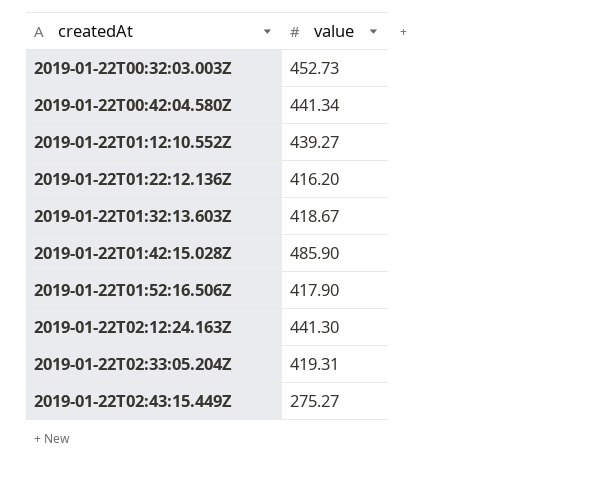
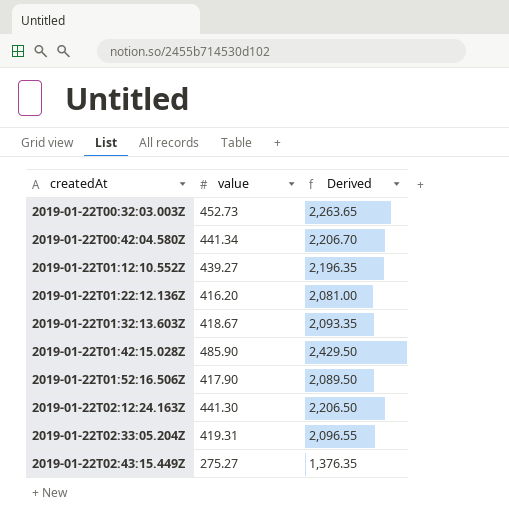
column Derived | formula: none -> [value] * 5

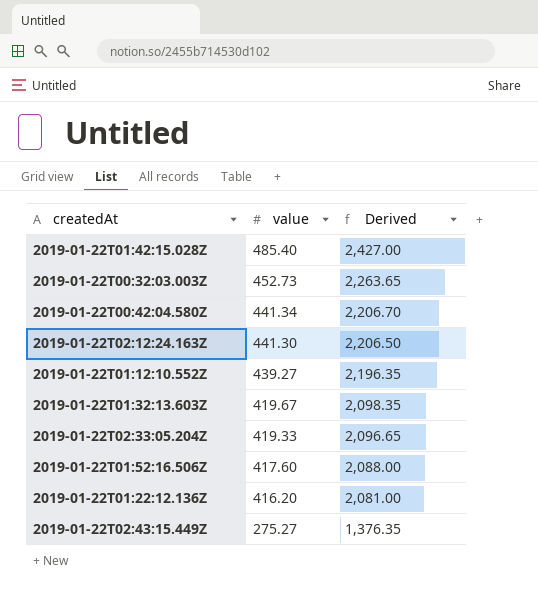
row order: createdAt ascending -> value descending
2019-01-22T01:42:15.028Z | value: 485.90 -> 485.40
2019-01-22T01:42:15.028Z | Derived: 2,429.50 -> 2,427.00
2019-01-22T01:32:13.603Z | value: 418.67 -> 419.67
2019-01-22T01:32:13.603Z | Derived: 2,093.35 -> 2,098.35
2019-01-22T02:33:05.204Z | value: 419.31 -> 419.33
2019-01-22T02:33:05.204Z | Derived: 2,096.55 -> 2,096.65
2019-01-22T01:52:16.506Z | value: 417.90 -> 417.60
2019-01-22T01:52:16.506Z | Derived: 2,089.50 -> 2,088.00

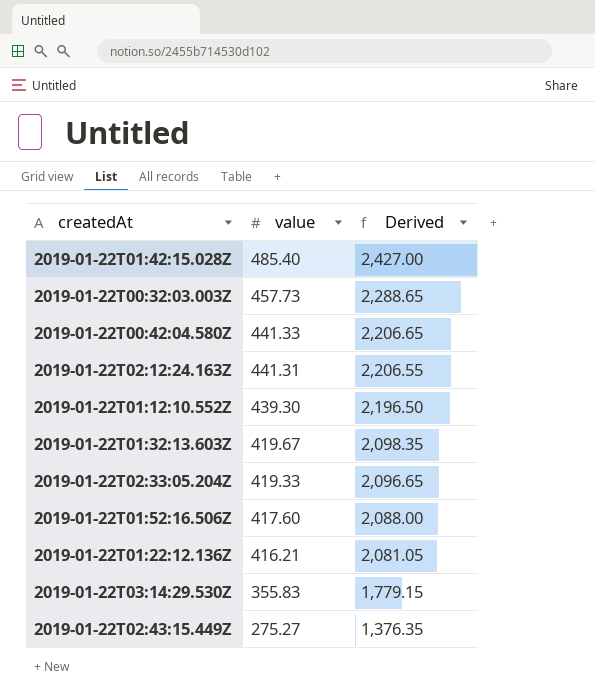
2019-01-22T00:32:03.003Z | value: 452.73 -> 457.73
2019-01-22T00:32:03.003Z | Derived: 2,263.65 -> 2,288.65
2019-01-22T00:42:04.580Z | value: 441.34 -> 441.33
2019-01-22T00:42:04.580Z | Derived: 2,206.70 -> 2,206.65
2019-01-22T02:12:24.163Z | value: 441.30 -> 441.31
2019-01-22T02:12:24.163Z | Derived: 2,206.50 -> 2,206.55
2019-01-22T01:12:10.552Z | value: 439.27 -> 439.30
2019-01-22T01:12:10.552Z | Derived: 2,196.35 -> 2,196.50
2019-01-22T01:22:12.136Z | value: 416.20 -> 416.21
2019-01-22T01:22:12.136Z | Derived: 2,081.00 -> 2,081.05
row 2019-01-22T03:14:29.530Z: none -> 355.83 | 1,779.15

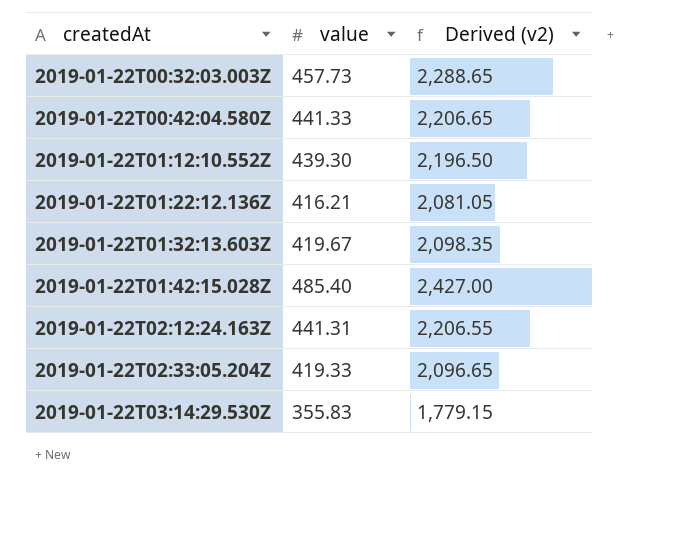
row order: value descending -> createdAt ascending
column name: Derived -> Derived (v2)
row 2019-01-22T01:52:16.506Z: 417.60 | 2,088.00 -> none
row 2019-01-22T02:43:15.449Z: 275.27 | 1,376.35 -> none

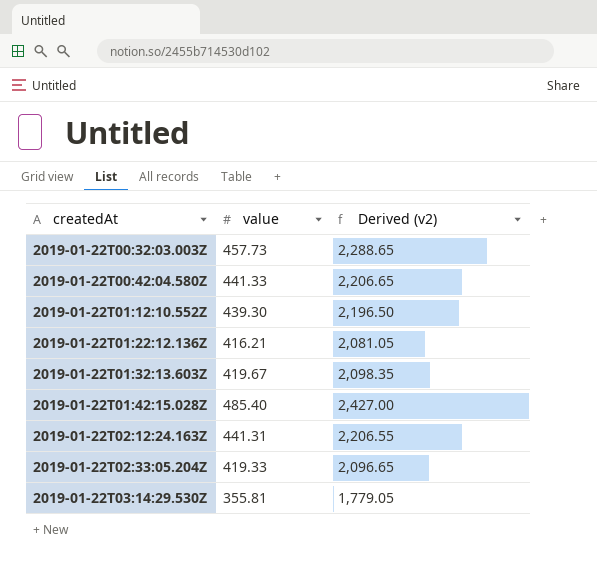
2019-01-22T03:14:29.530Z | value: 355.83 -> 355.81
2019-01-22T03:14:29.530Z | Derived (v2): 1,779.15 -> 1,779.05

